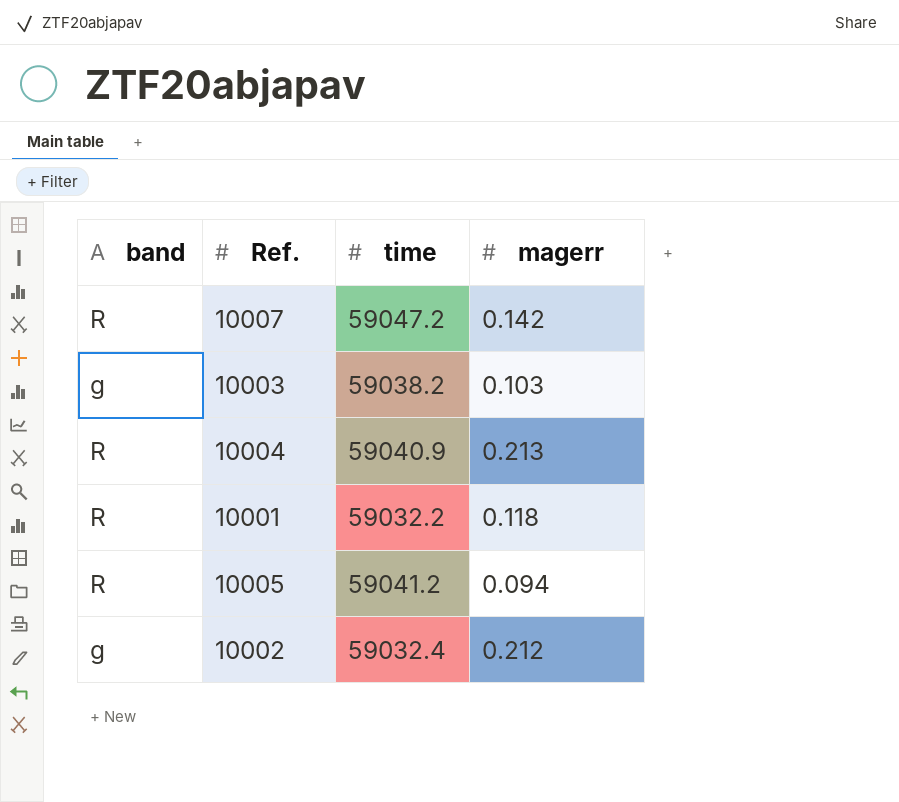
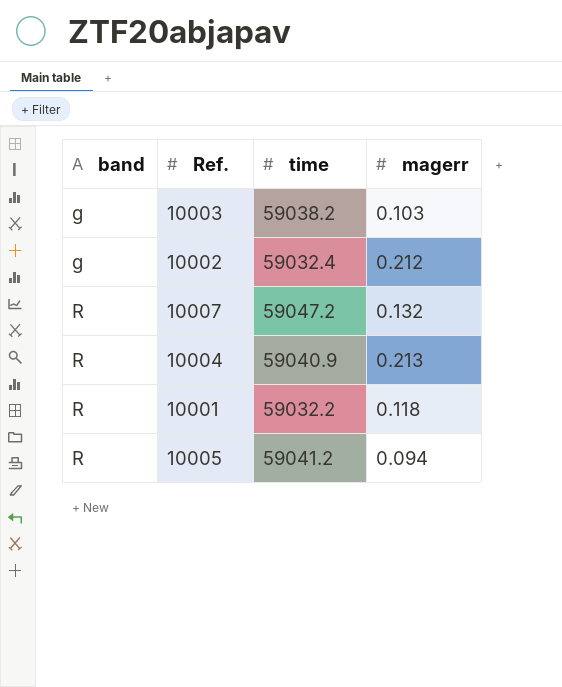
row order: none -> band ascending
10007 | magerr: 0.142 -> 0.132

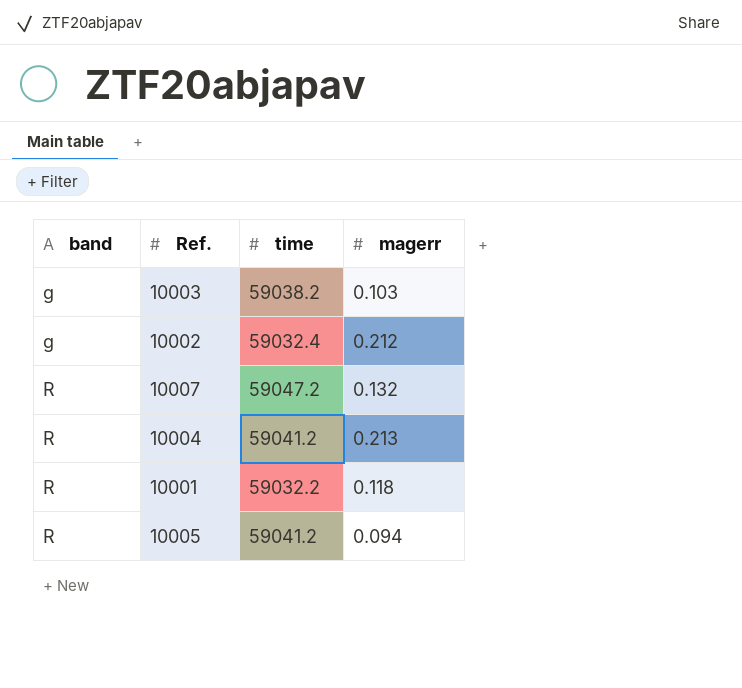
10004 | time: 59040.9 -> 59041.2

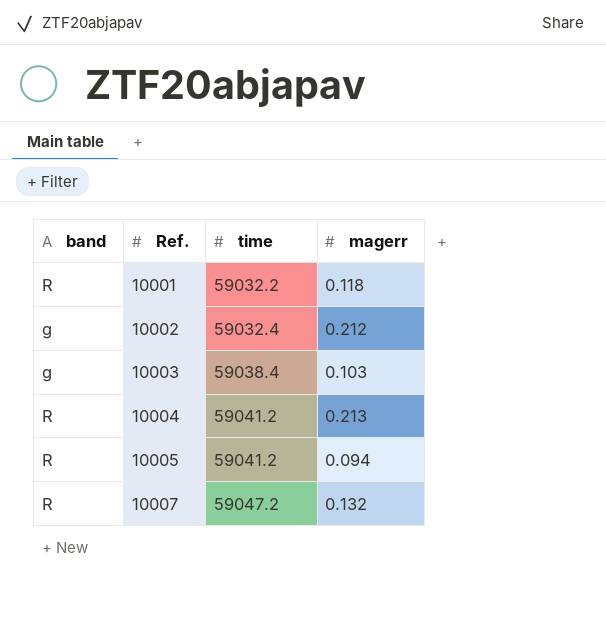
row order: band ascending -> Ref. ascending
10003 | time: 59038.2 -> 59038.4

